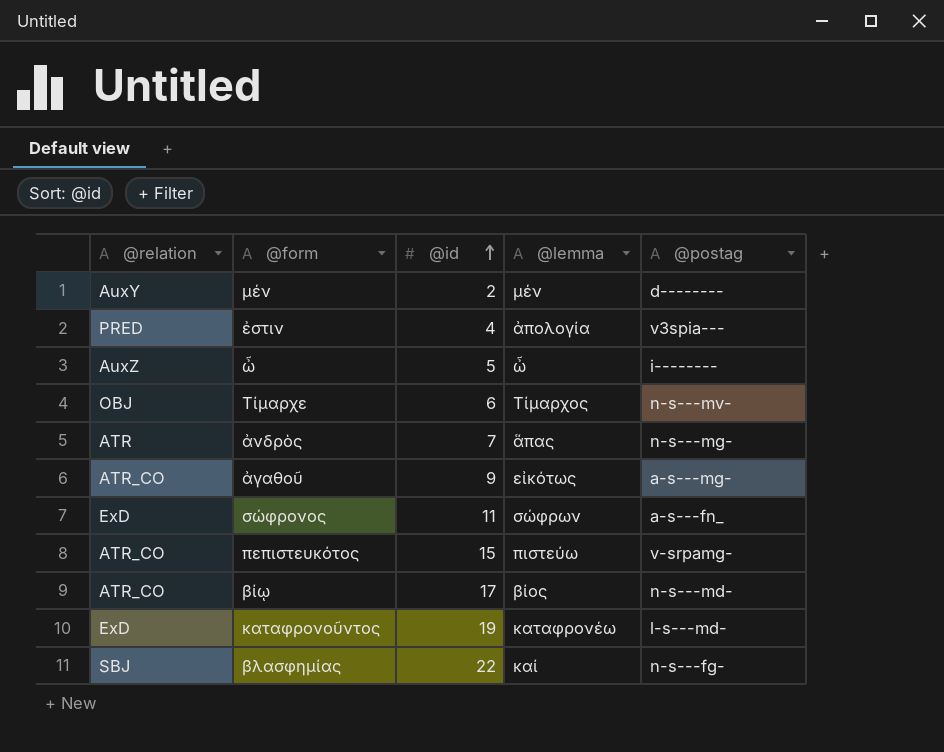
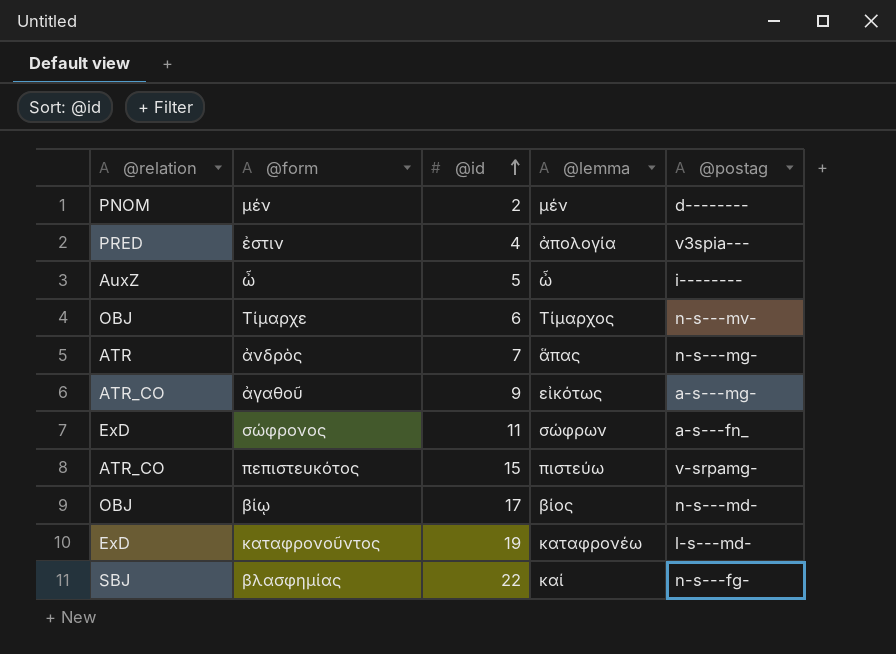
μέν | @relation: AuxY -> PNOM
βίῳ | @relation: ATR_CO -> OBJ

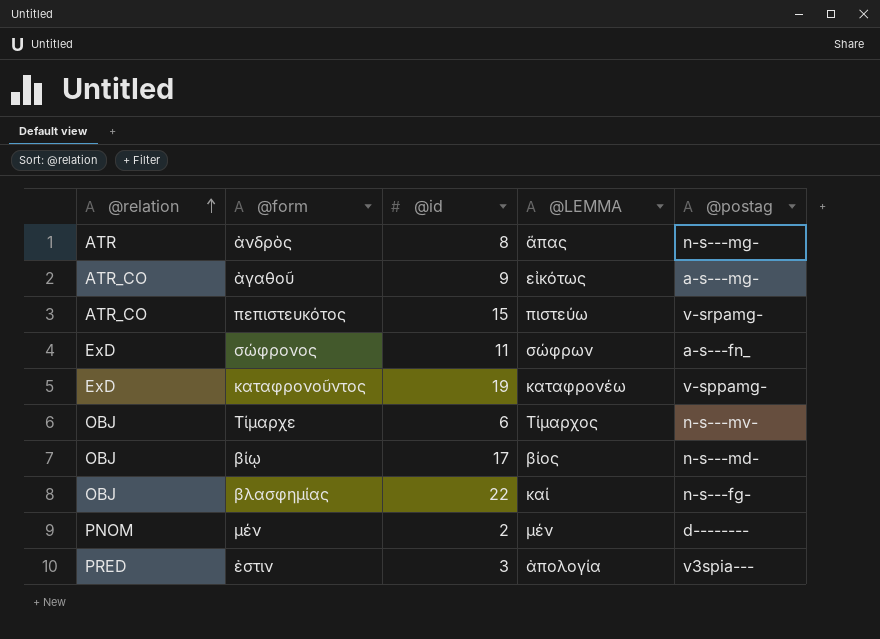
row order: @id ascending -> @relation ascending
column name: @lemma -> @LEMMA
row ὦ: AuxZ | 5 | ὦ | i-------- -> none
ἀνδρὸς | @id: 7 -> 8
καταφρονοῦντος | @postag: l-s---md- -> v-sppamg-
βλασφημίας | @relation: SBJ -> OBJ
ἐστιν | @id: 4 -> 3

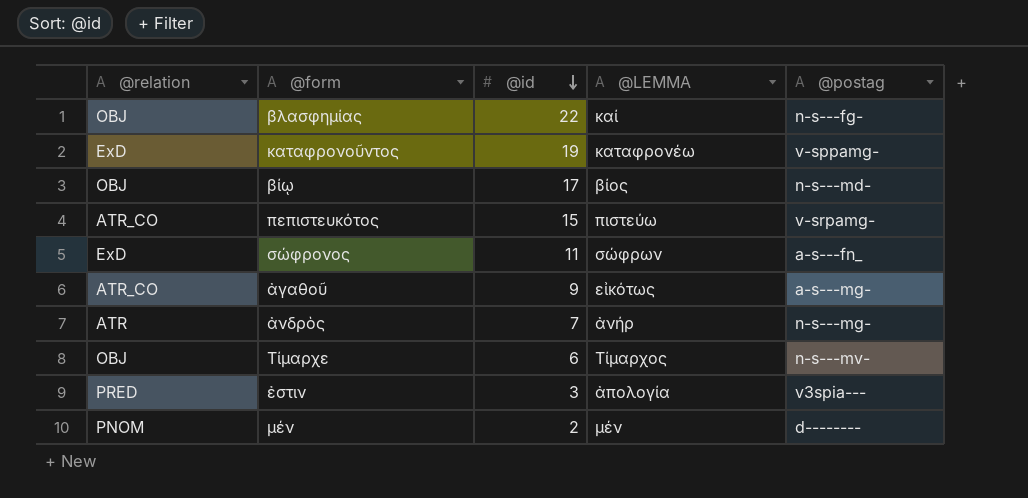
row order: @relation ascending -> @id descending
ἀνδρὸς | @id: 8 -> 7
ἀνδρὸς | @LEMMA: ἅπας -> ἀνήρ

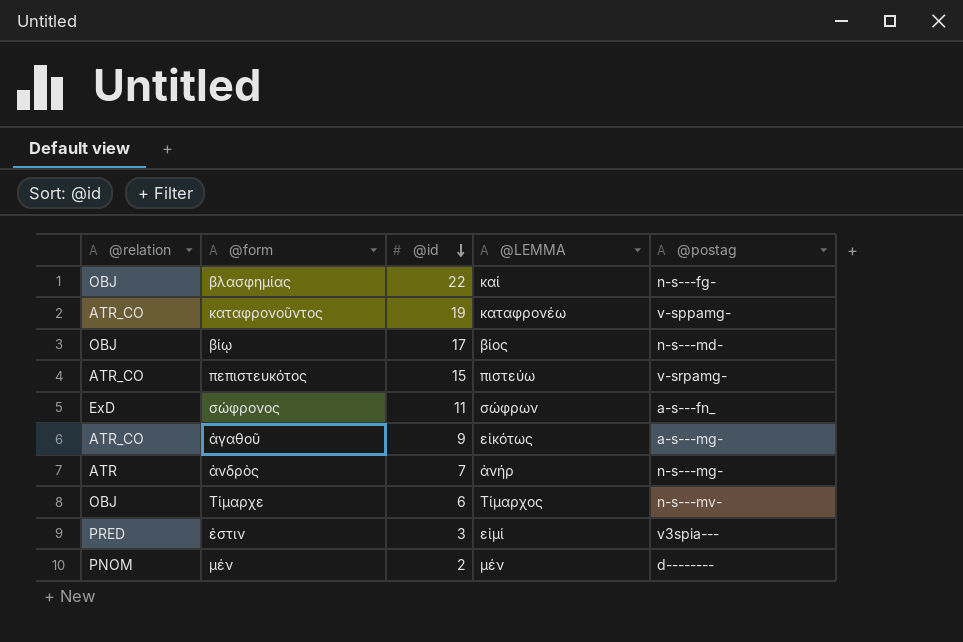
καταφρονοῦντος | @relation: ExD -> ATR_CO
ἐστιν | @LEMMA: ἀπολογία -> εἰμί

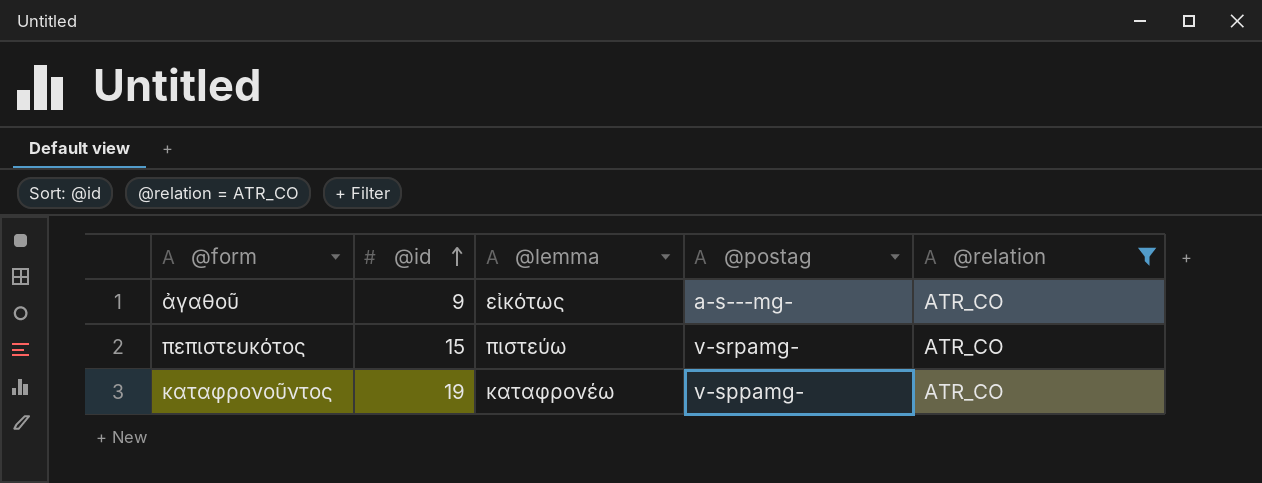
filter: none -> @relation = ATR_CO
row order: @id descending -> @id ascending
column name: @LEMMA -> @lemma
column @relation | position: 1 -> 5

